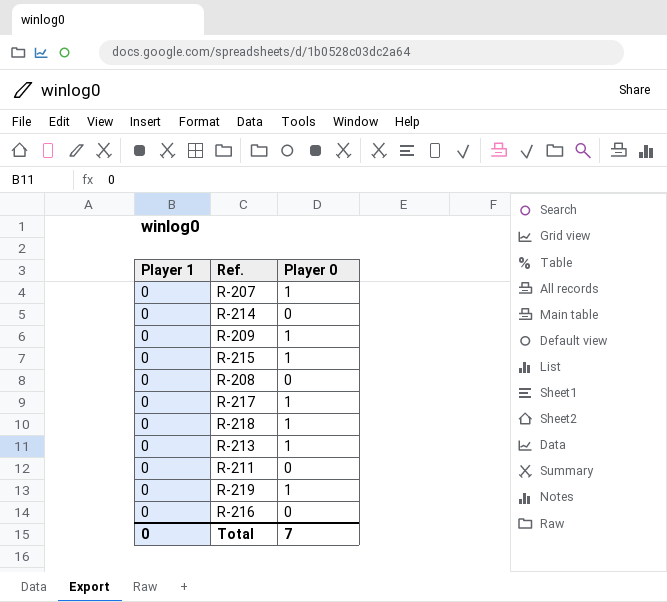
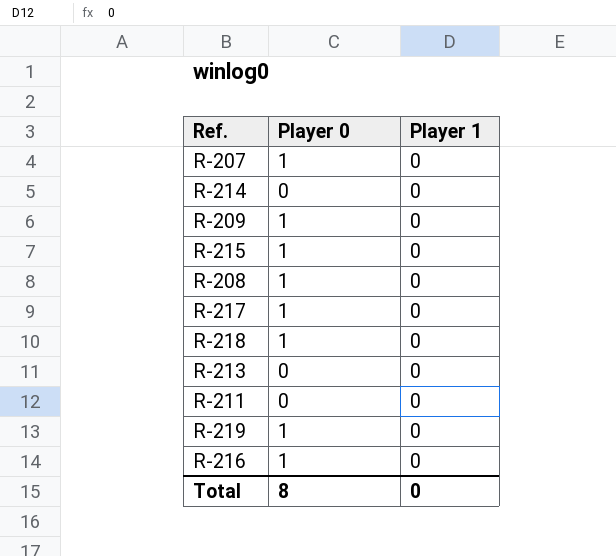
column Player 1 | position: 1 -> 3
R-208 | Player 0: 0 -> 1
R-213 | Player 0: 1 -> 0
R-216 | Player 0: 0 -> 1
Total | Player 0: 7 -> 8

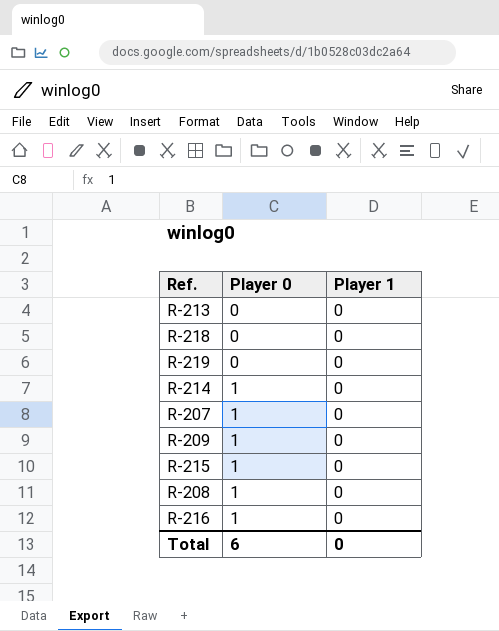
row order: none -> Player 0 ascending
row R-217: 1 | 0 -> none
row R-211: 0 | 0 -> none
R-218 | Player 0: 1 -> 0
R-219 | Player 0: 1 -> 0
R-214 | Player 0: 0 -> 1
Total | Player 0: 8 -> 6

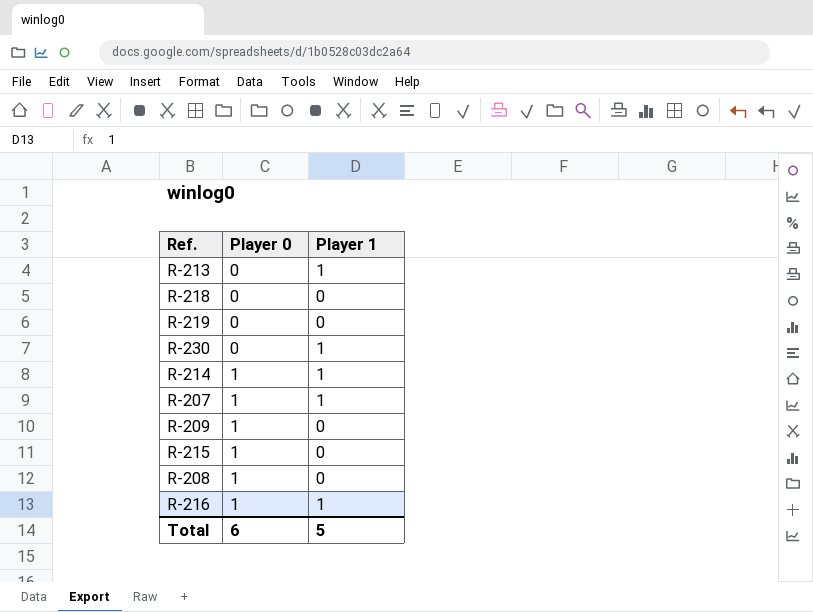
R-213 | Player 1: 0 -> 1
row R-230: none -> 0 | 1
R-214 | Player 1: 0 -> 1
R-207 | Player 1: 0 -> 1
R-216 | Player 1: 0 -> 1
Total | Player 1: 0 -> 5

